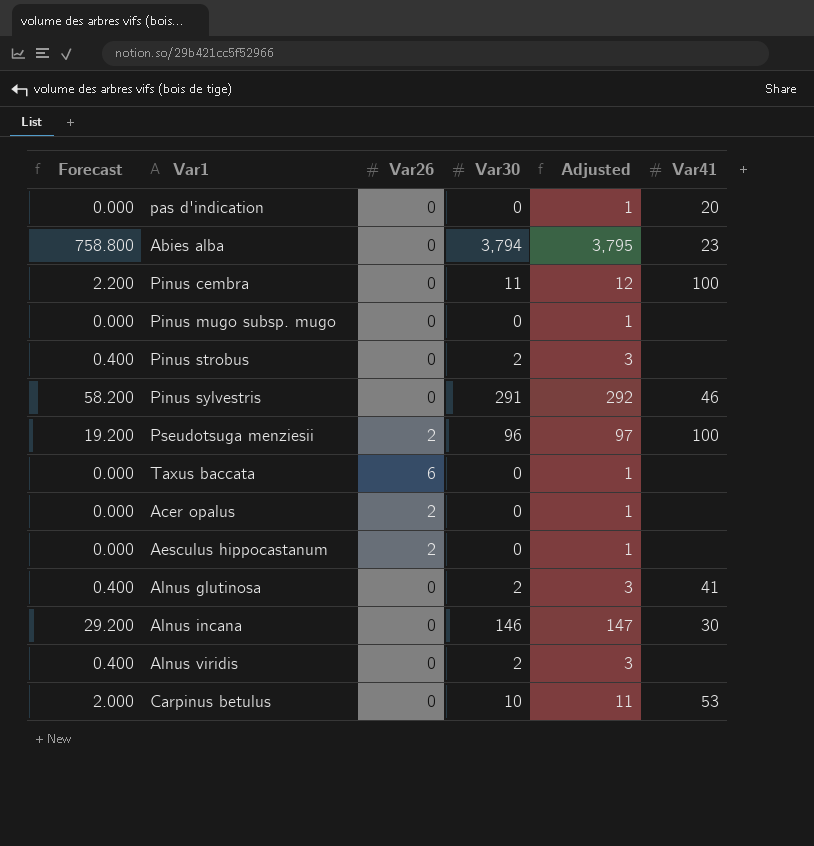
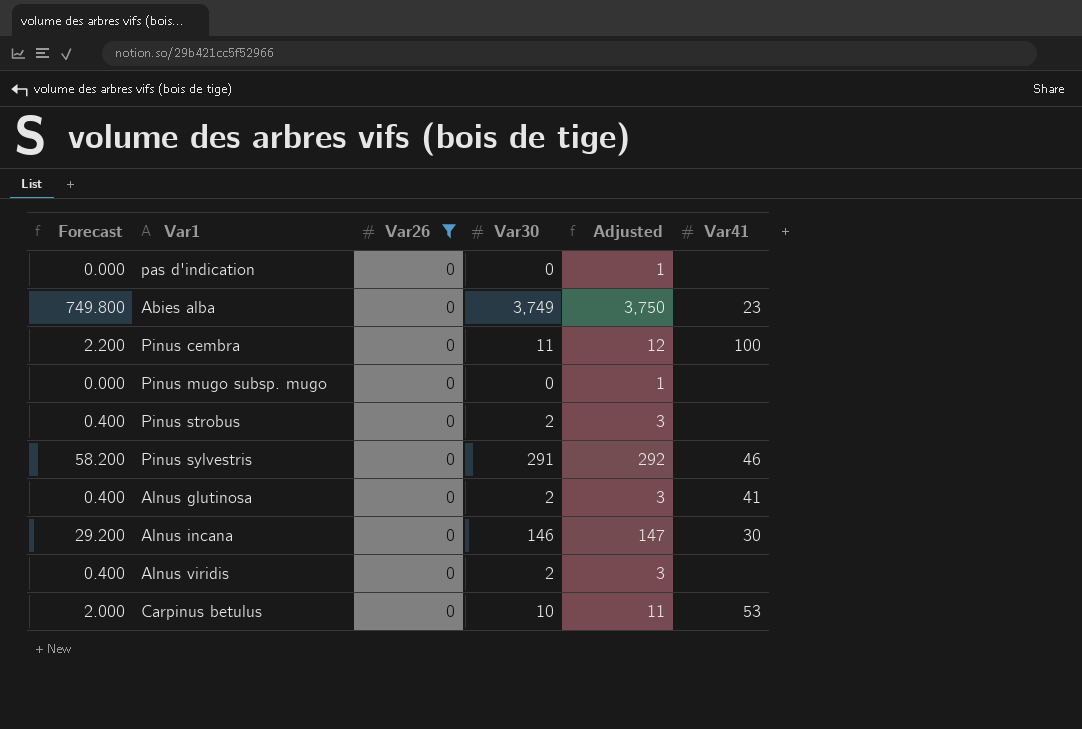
filter: none -> Var26 = 0
pas d'indication | Var41: 20 -> none
Abies alba | Forecast: 758.800 -> 749.800
Abies alba | Var30: 3,794 -> 3,749
Abies alba | Adjusted: 3,795 -> 3,750

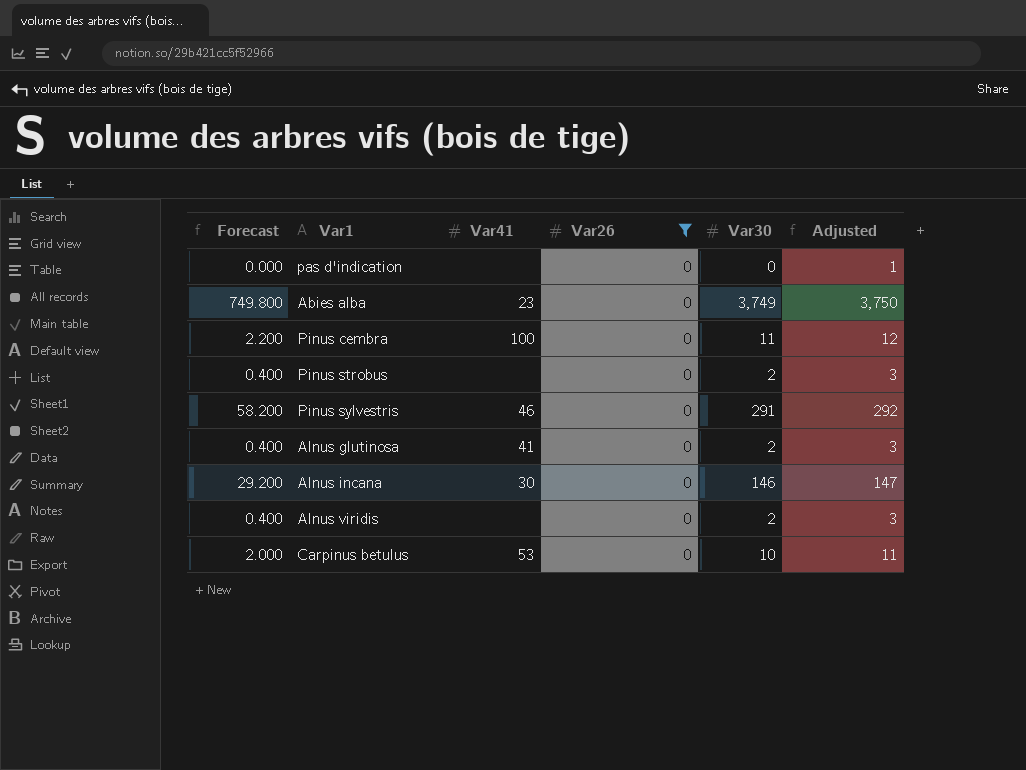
column Var41 | position: 6 -> 3
row Pinus mugo subsp. mugo: 0.000 | 0 | 0 | 1 | none -> none

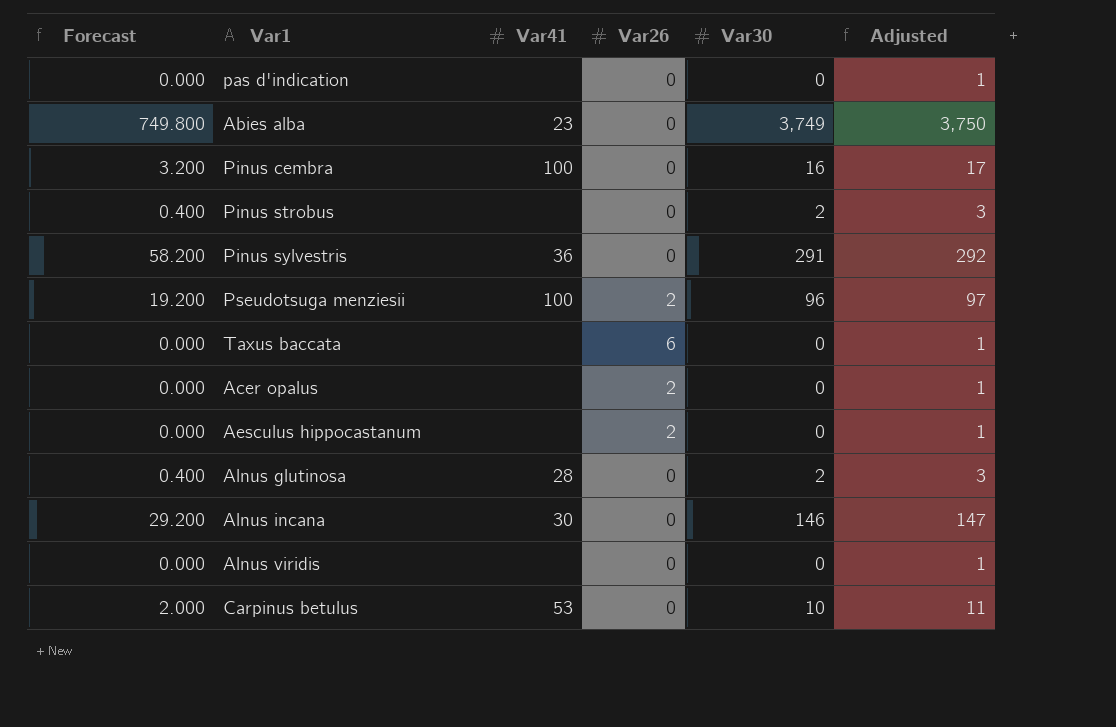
filter: Var26 = 0 -> none
Pinus cembra | Forecast: 2.200 -> 3.200
Pinus cembra | Var30: 11 -> 16
Pinus cembra | Adjusted: 12 -> 17
Pinus sylvestris | Var41: 46 -> 36
Alnus glutinosa | Var41: 41 -> 28
Alnus viridis | Forecast: 0.400 -> 0.000
Alnus viridis | Var30: 2 -> 0
Alnus viridis | Adjusted: 3 -> 1

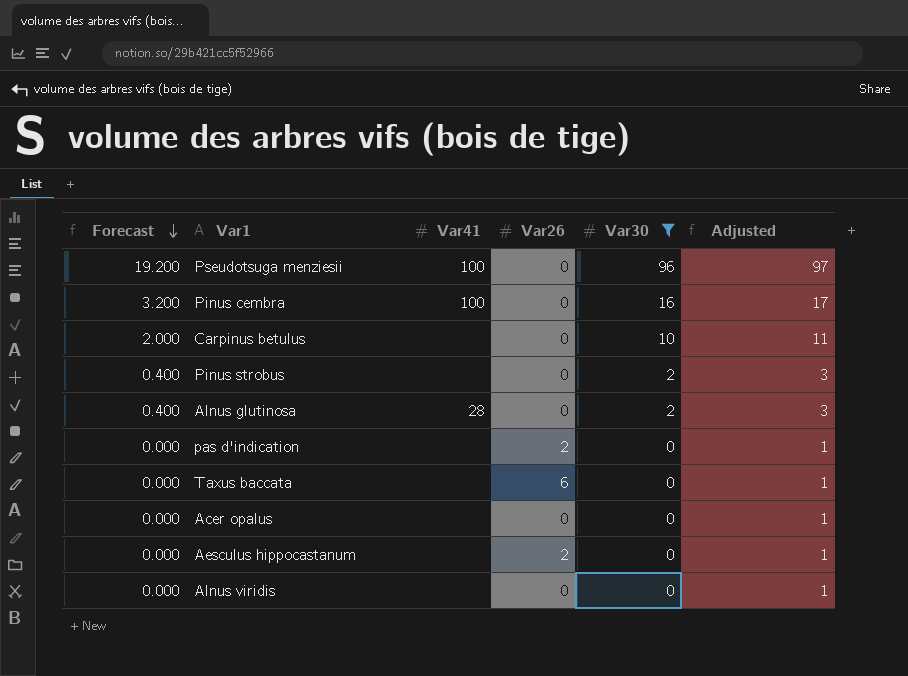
filter: none -> Var30 <= 96
row order: none -> Forecast descending
Pseudotsuga menziesii | Var26: 2 -> 0
Carpinus betulus | Var41: 53 -> none
pas d'indication | Var26: 0 -> 2
Acer opalus | Var26: 2 -> 0

